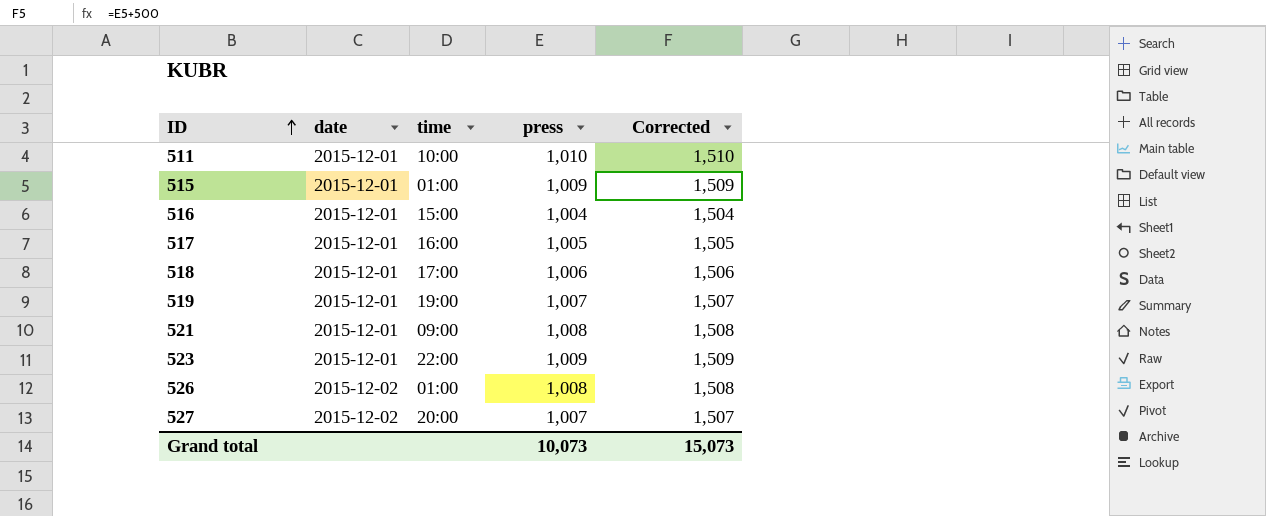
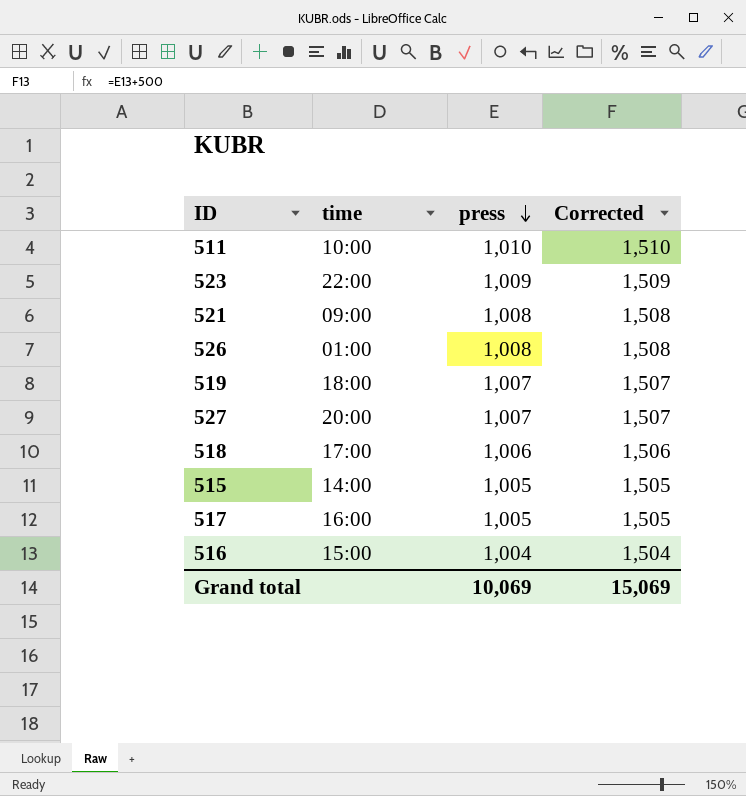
row order: ID ascending -> press descending
column date | position: 2 -> none
519 | time: 19:00 -> 18:00
515 | time: 01:00 -> 14:00
515 | press: 1,009 -> 1,005
515 | Corrected: 1,509 -> 1,505
Grand total | press: 10,073 -> 10,069
Grand total | Corrected: 15,073 -> 15,069

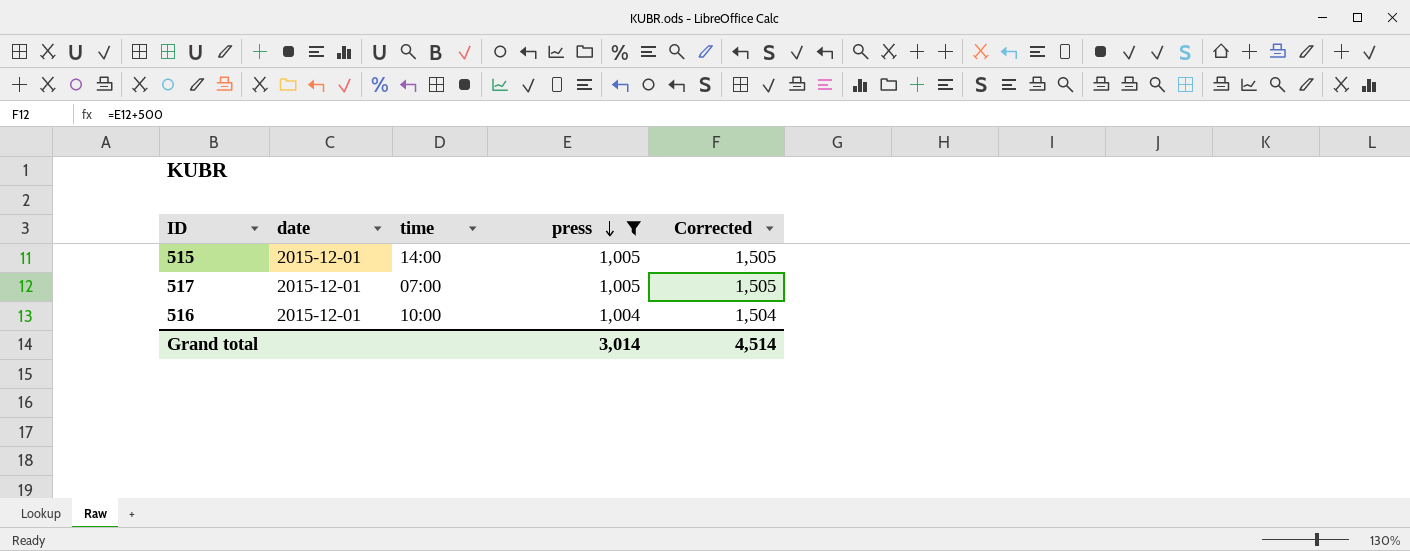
filter: none -> press <= 1,005
column date | position: none -> 2
517 | time: 16:00 -> 07:00
516 | time: 15:00 -> 10:00
Grand total | press: 10,069 -> 3,014
Grand total | Corrected: 15,069 -> 4,514

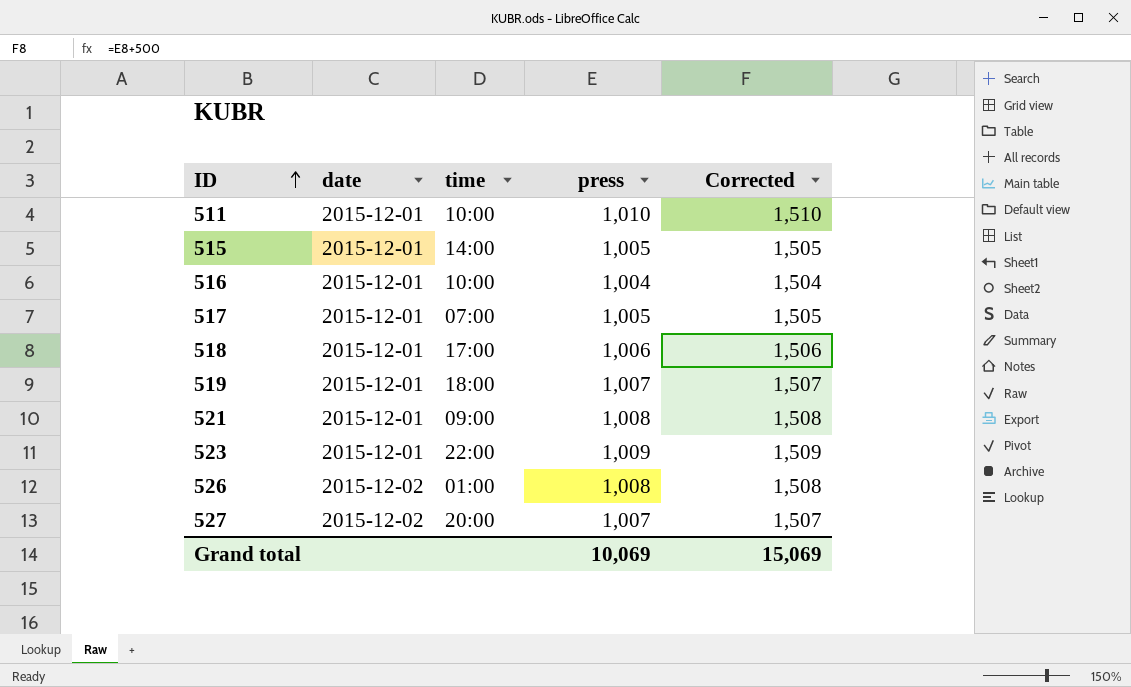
filter: press <= 1,005 -> none
row order: press descending -> ID ascending
Grand total | press: 3,014 -> 10,069
Grand total | Corrected: 4,514 -> 15,069

